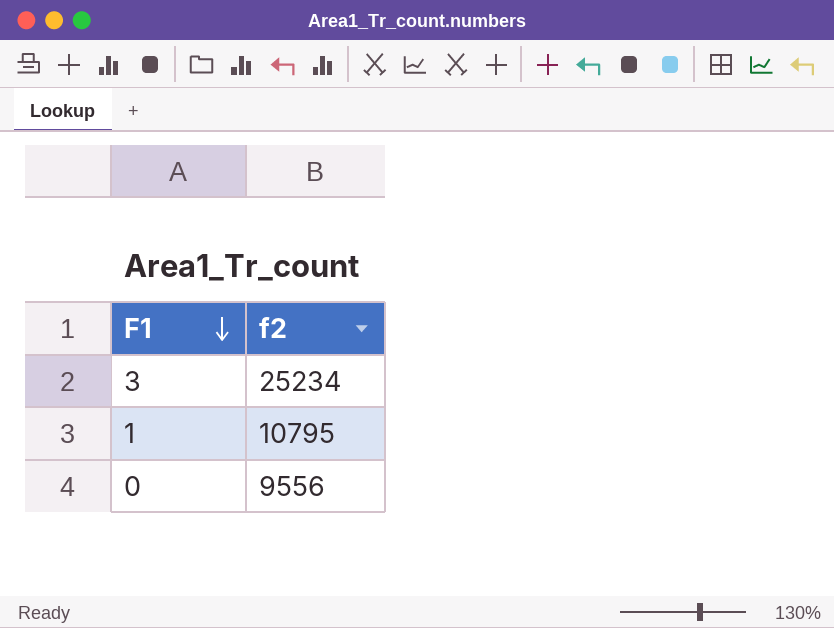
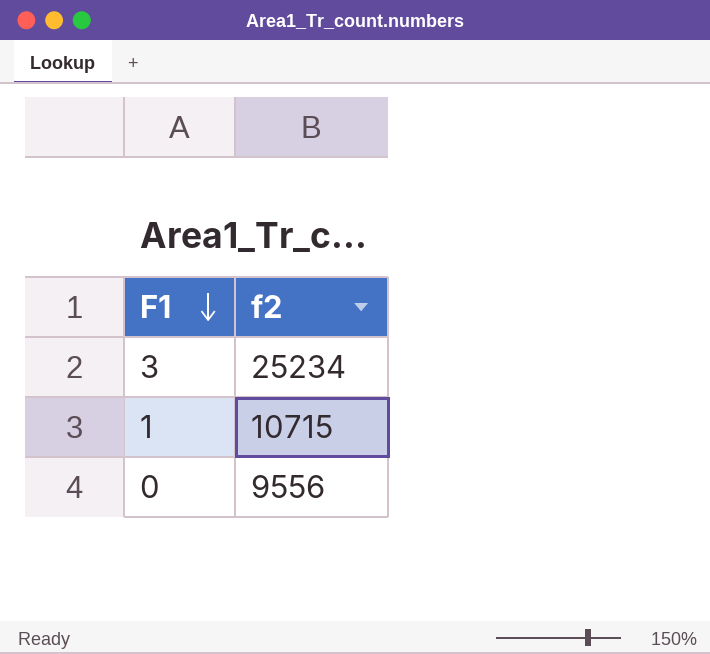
1 | f2: 10795 -> 10715

